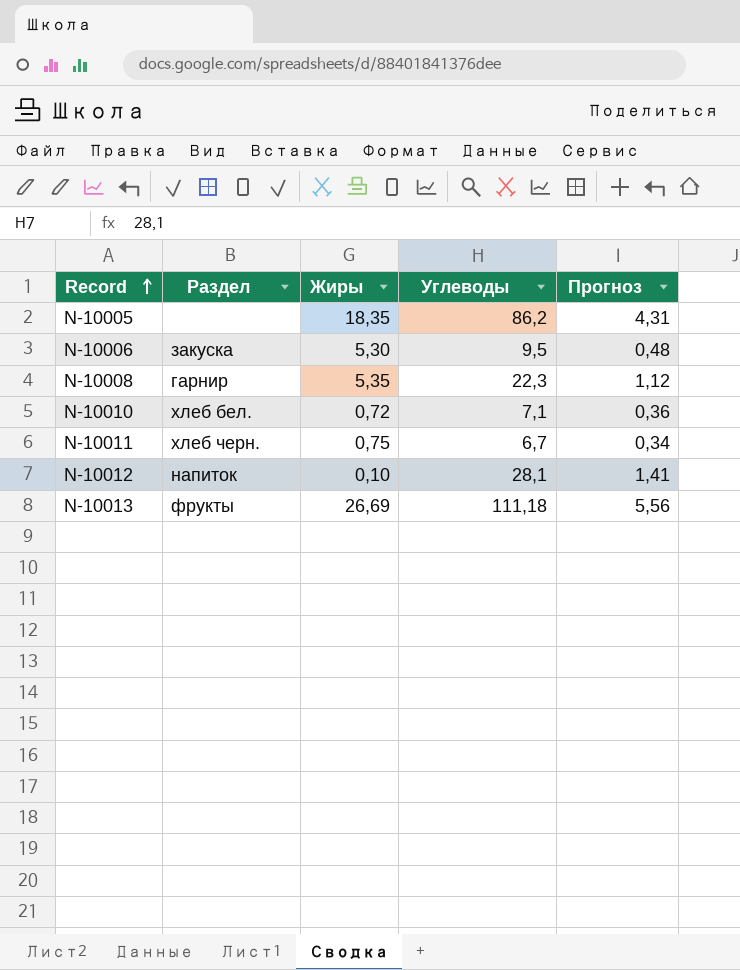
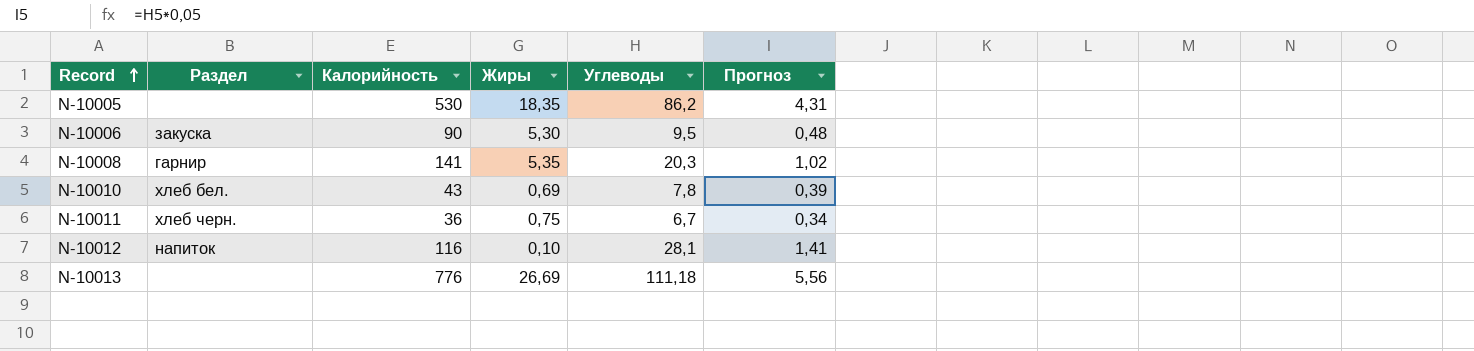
column Калорийность | position: none -> 3
N-10008 | Углеводы: 22,3 -> 20,3
N-10008 | Прогноз: 1,12 -> 1,02
N-10010 | Жиры: 0,72 -> 0,69
N-10010 | Углеводы: 7,1 -> 7,8
N-10010 | Прогноз: 0,36 -> 0,39
N-10013 | Раздел: фрукты -> none

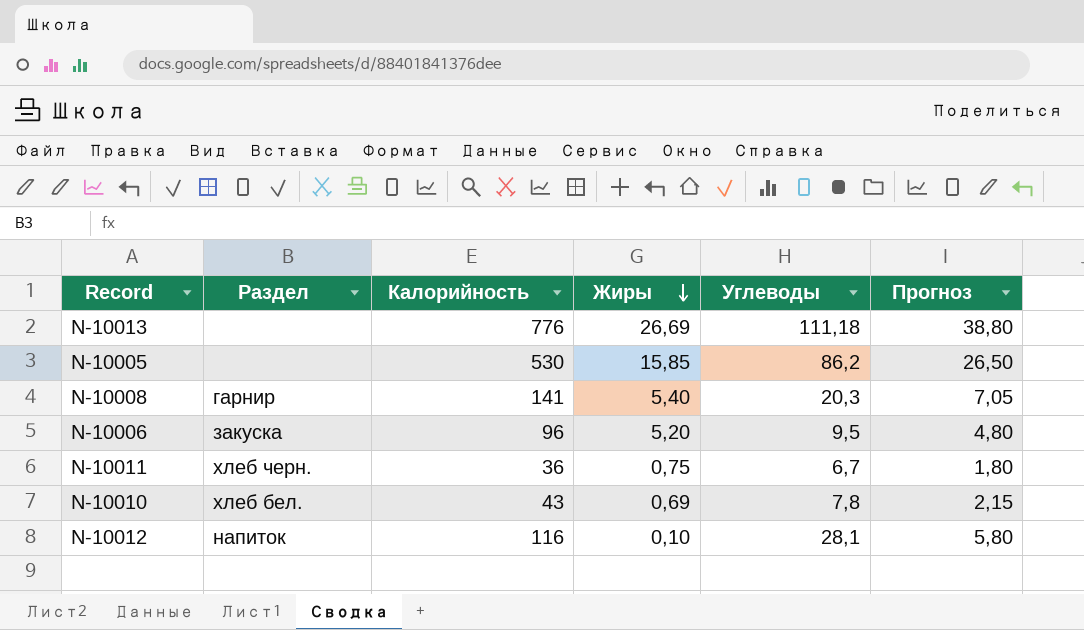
row order: Record ascending -> Жиры descending
column Прогноз | formula: [Углеводы] * 0,05 -> [Калорийность] * 0,05
N-10005 | Жиры: 18,35 -> 15,85
N-10008 | Жиры: 5,35 -> 5,40
N-10006 | Калорийность: 90 -> 96
N-10006 | Жиры: 5,30 -> 5,20

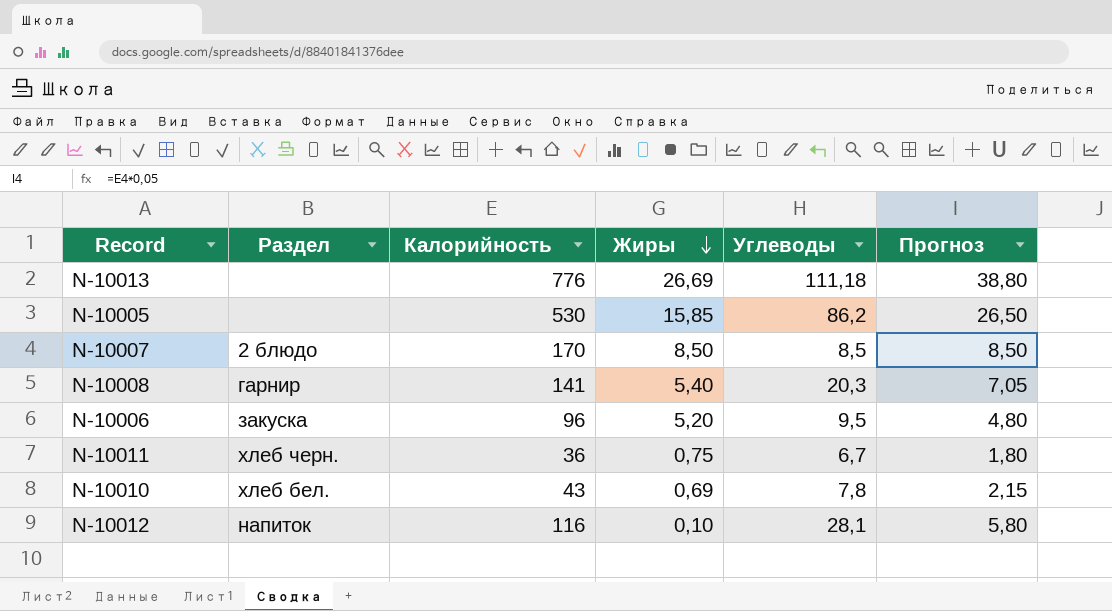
row N-10007: none -> 2 блюдо | 170 | 8,50 | 8,5 | 8,50

